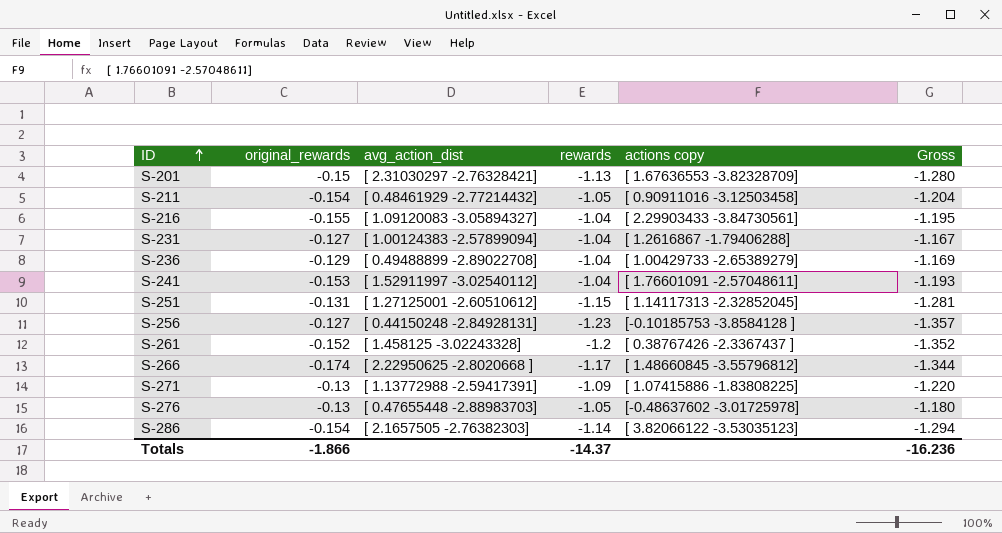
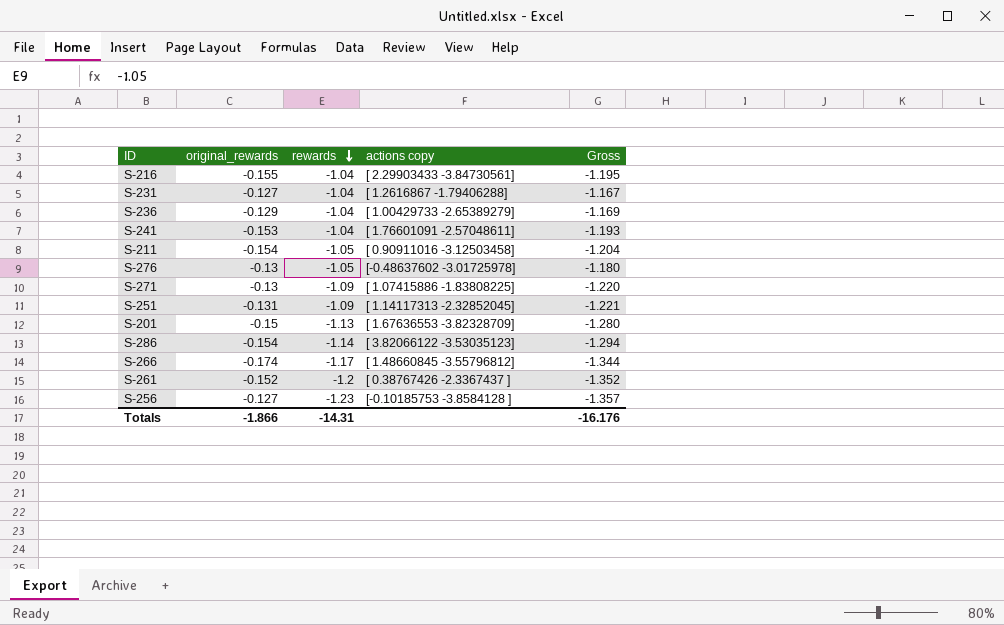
row order: ID ascending -> rewards descending
column avg_action_dist | position: 3 -> none
S-251 | rewards: -1.15 -> -1.09
S-251 | Gross: -1.281 -> -1.221
Totals | rewards: -14.37 -> -14.31
Totals | Gross: -16.236 -> -16.176

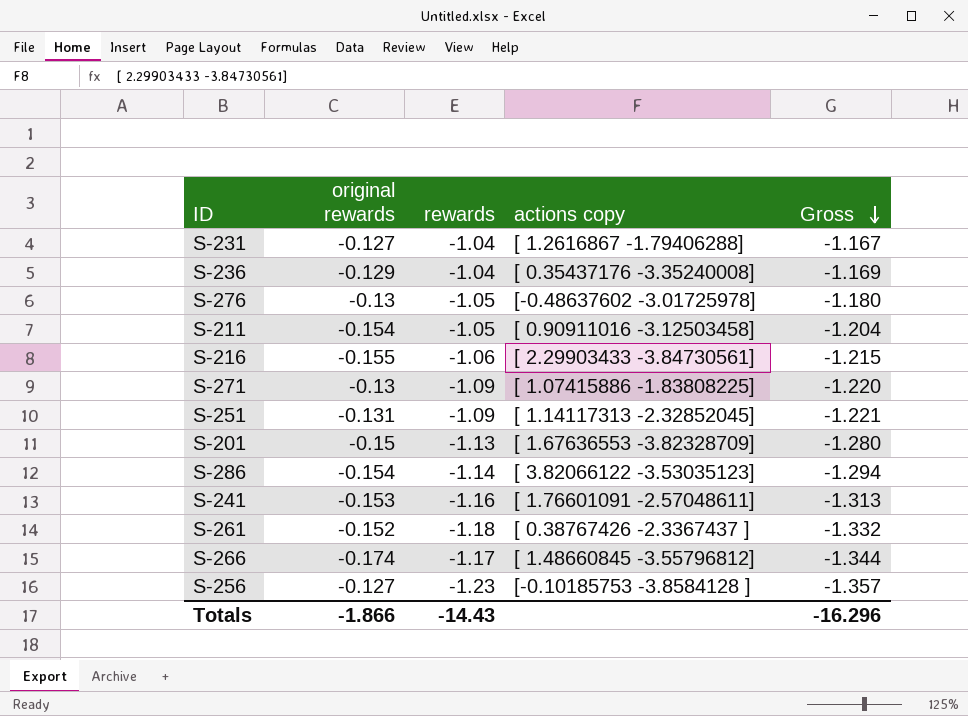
row order: rewards descending -> Gross descending
column name: original_rewards -> original rewards
S-236 | actions copy: [ 1.00429733 -2.65389279] -> [ 0.35437176 -3.35240008]
S-216 | rewards: -1.04 -> -1.06
S-216 | Gross: -1.195 -> -1.215
S-241 | rewards: -1.04 -> -1.16
S-241 | Gross: -1.193 -> -1.313
S-261 | rewards: -1.2 -> -1.18
S-261 | Gross: -1.352 -> -1.332
Totals | rewards: -14.31 -> -14.43
Totals | Gross: -16.176 -> -16.296

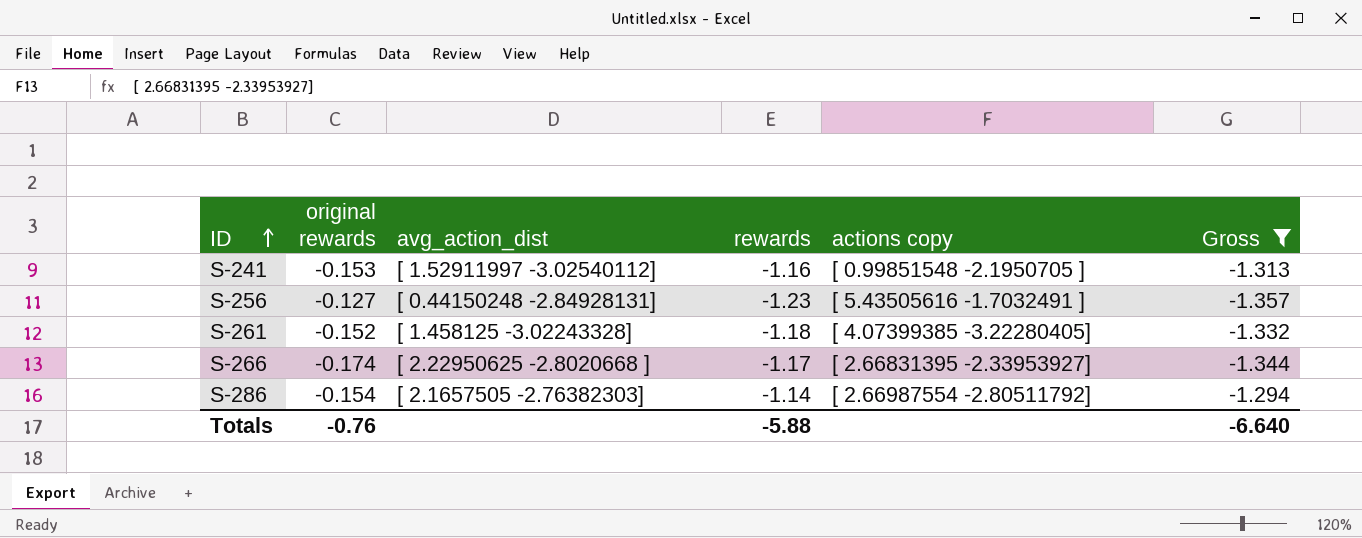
filter: none -> Gross <= -1.294
row order: Gross descending -> ID ascending
column avg_action_dist | position: none -> 3
S-241 | actions copy: [ 1.76601091 -2.57048611] -> [ 0.99851548 -2.1950705 ]
S-256 | actions copy: [-0.10185753 -3.8584128 ] -> [ 5.43505616 -1.7032491 ]
S-261 | actions copy: [ 0.38767426 -2.3367437 ] -> [ 4.07399385 -3.22280405]
S-266 | actions copy: [ 1.48660845 -3.55796812] -> [ 2.66831395 -2.33953927]
S-286 | actions copy: [ 3.82066122 -3.53035123] -> [ 2.66987554 -2.80511792]
Totals | original rewards: -1.866 -> -0.76
Totals | rewards: -14.43 -> -5.88
Totals | Gross: -16.296 -> -6.640

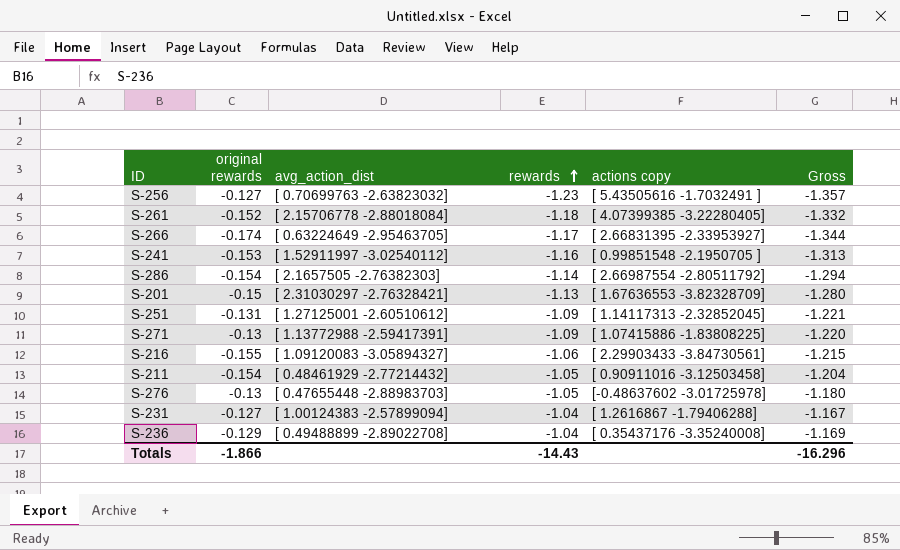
filter: Gross <= -1.294 -> none
row order: ID ascending -> rewards ascending
S-256 | avg_action_dist: [ 0.44150248 -2.84928131] -> [ 0.70699763 -2.63823032]
S-261 | avg_action_dist: [ 1.458125 -3.02243328] -> [ 2.15706778 -2.88018084]
S-266 | avg_action_dist: [ 2.22950625 -2.8020668 ] -> [ 0.63224649 -2.95463705]
Totals | original rewards: -0.76 -> -1.866
Totals | rewards: -5.88 -> -14.43
Totals | Gross: -6.640 -> -16.296

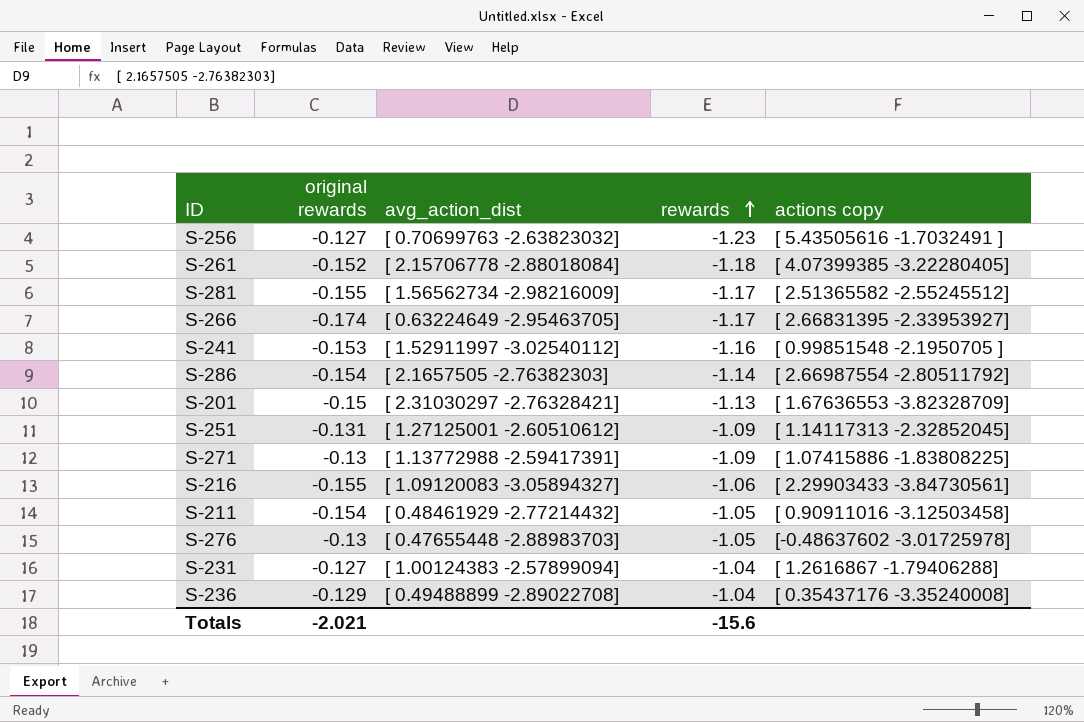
column Gross | formula: [original rewards] + [rewards] -> none
row S-281: none -> -0.155 | [ 1.56562734 -2.98216009] | -1.17 | [ 2.51365582 -2.55245512]
Totals | original rewards: -1.866 -> -2.021
Totals | rewards: -14.43 -> -15.6

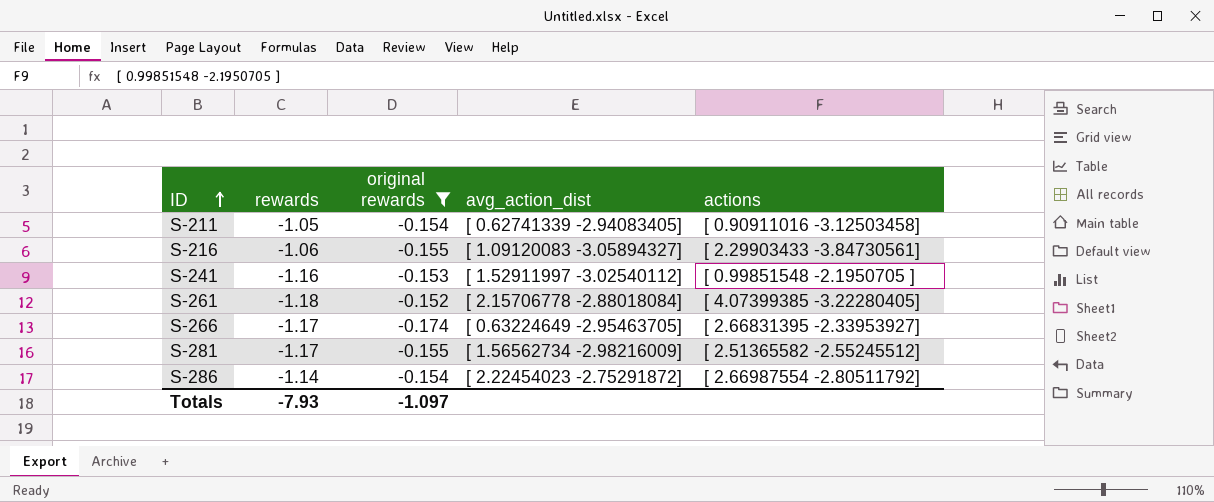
filter: none -> original rewards <= -0.152
row order: rewards ascending -> ID ascending
column rewards | position: 4 -> 2
column name: actions copy -> actions
S-211 | avg_action_dist: [ 0.48461929 -2.77214432] -> [ 0.62741339 -2.94083405]
S-286 | avg_action_dist: [ 2.1657505 -2.76382303] -> [ 2.22454023 -2.75291872]
Totals | rewards: -15.6 -> -7.93
Totals | original rewards: -2.021 -> -1.097

